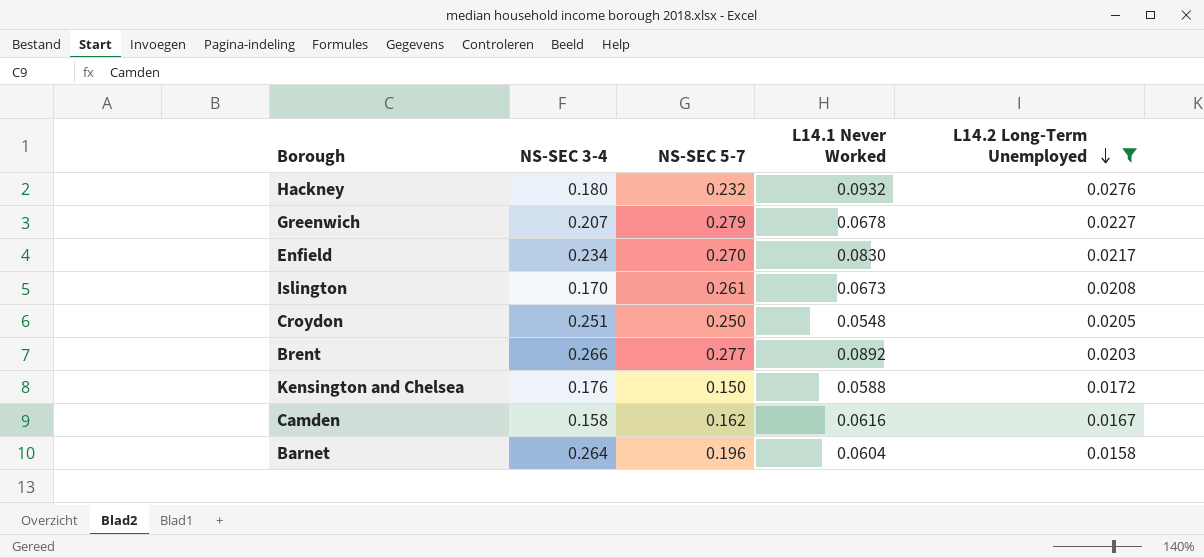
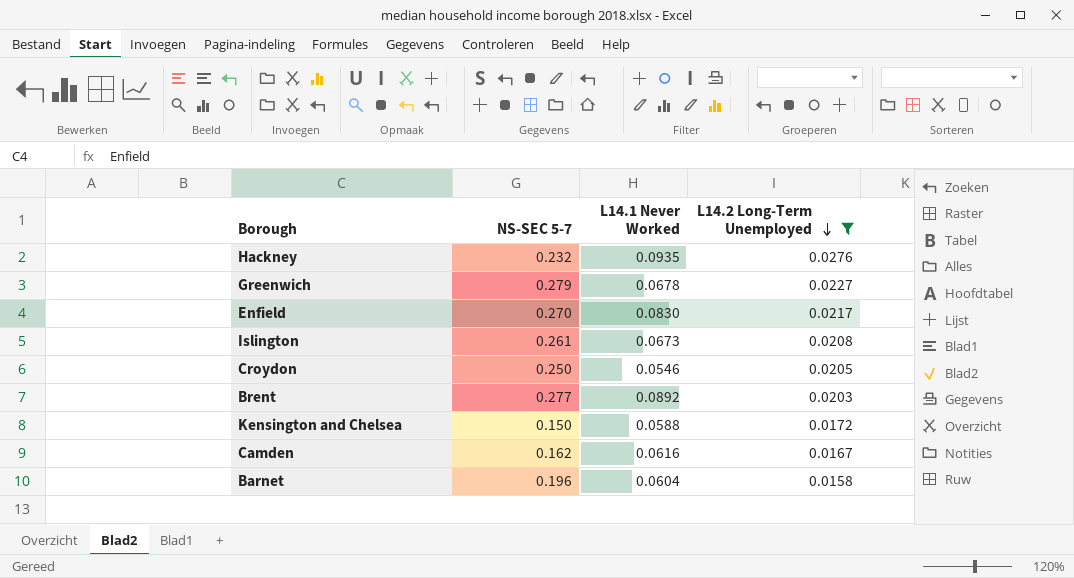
column NS-SEC 3-4 | position: 2 -> none
Hackney | L14.1 Never Worked: 0.0932 -> 0.0935
Croydon | L14.1 Never Worked: 0.0548 -> 0.0546

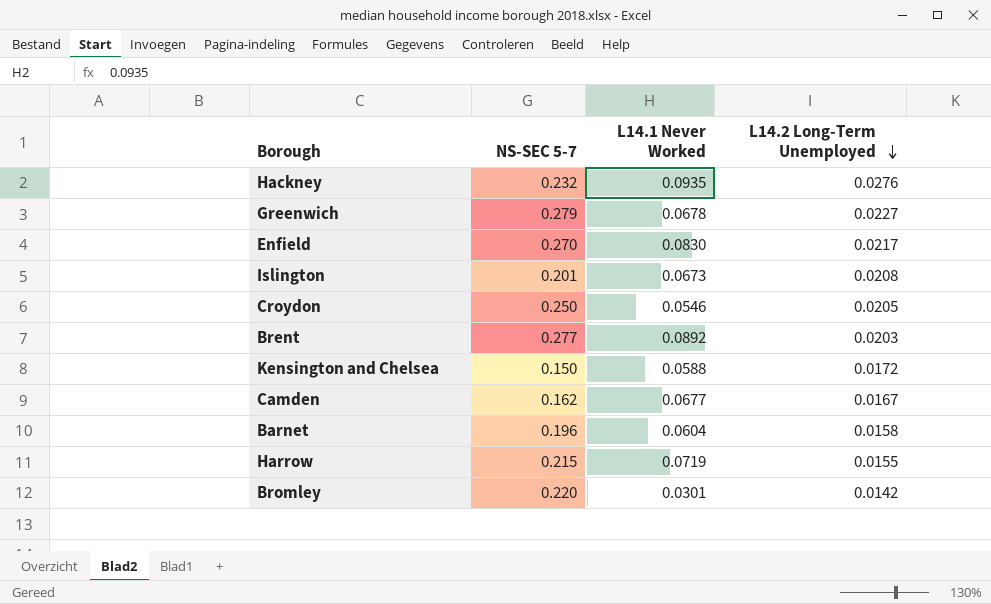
filter: L14.2 Long-Term Unemployed >= 0.0158 -> none
Islington | NS-SEC 5-7: 0.261 -> 0.201
Camden | L14.1 Never Worked: 0.0616 -> 0.0677

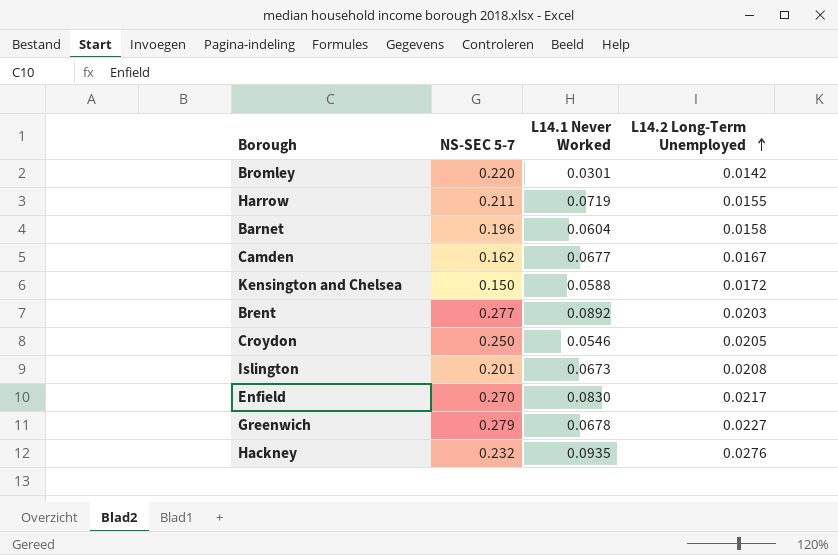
row order: L14.2 Long-Term Unemployed descending -> L14.2 Long-Term Unemployed ascending
Harrow | NS-SEC 5-7: 0.215 -> 0.211

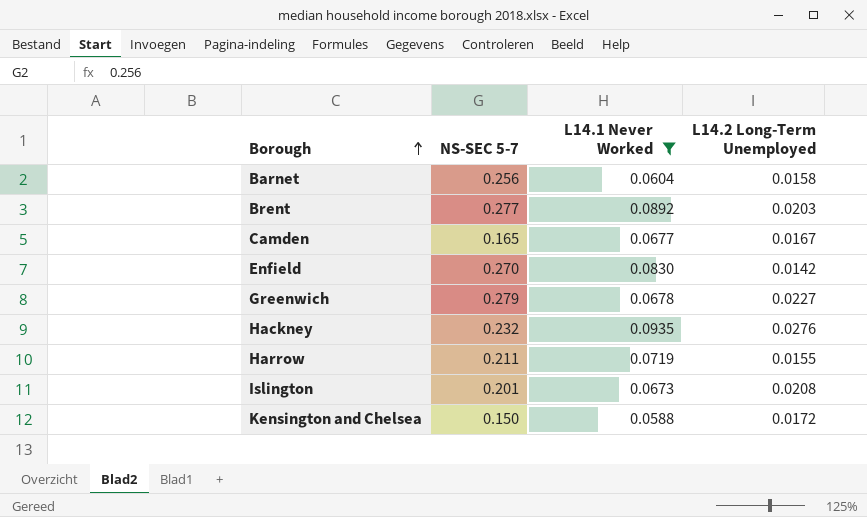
filter: none -> L14.1 Never Worked >= 0.0588
row order: L14.2 Long-Term Unemployed ascending -> Borough ascending
Barnet | NS-SEC 5-7: 0.196 -> 0.256
Camden | NS-SEC 5-7: 0.162 -> 0.165
Enfield | L14.2 Long-Term Unemployed: 0.0217 -> 0.0142

